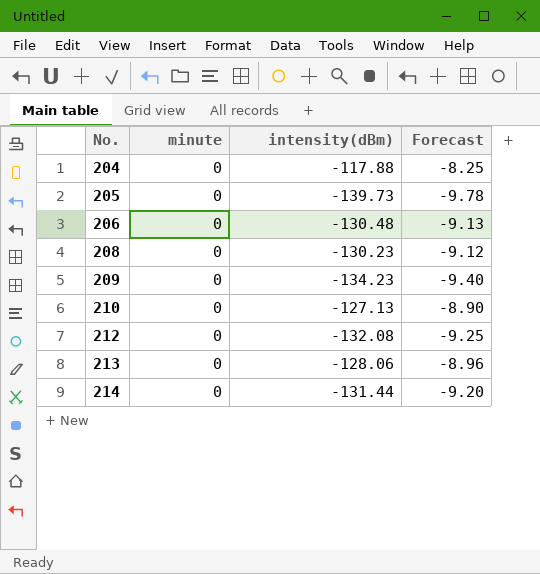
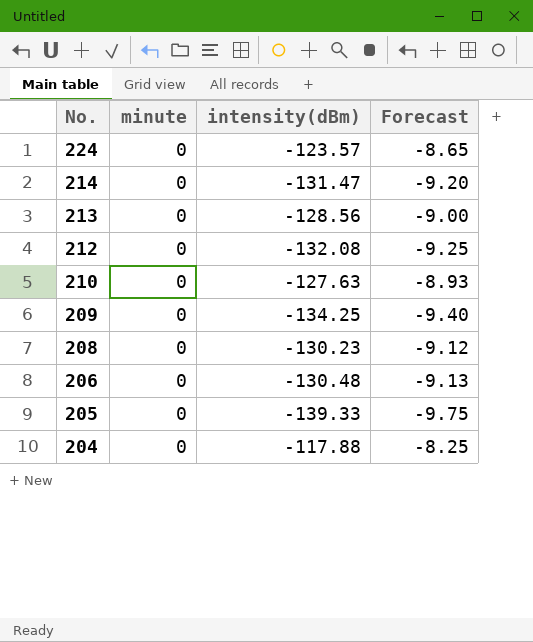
row order: No. ascending -> No. descending
row 224: none -> 0 | -123.57 | -8.65
214 | intensity(dBm): -131.44 -> -131.47
213 | intensity(dBm): -128.06 -> -128.56
213 | Forecast: -8.96 -> -9.00
210 | intensity(dBm): -127.13 -> -127.63
210 | Forecast: -8.90 -> -8.93
209 | intensity(dBm): -134.23 -> -134.25
205 | intensity(dBm): -139.73 -> -139.33
205 | Forecast: -9.78 -> -9.75

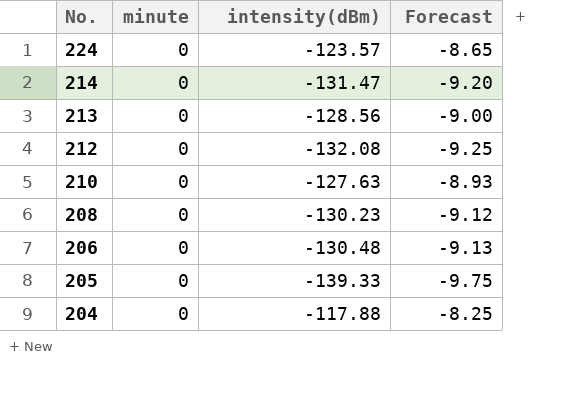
row 209: 0 | -134.25 | -9.40 -> none

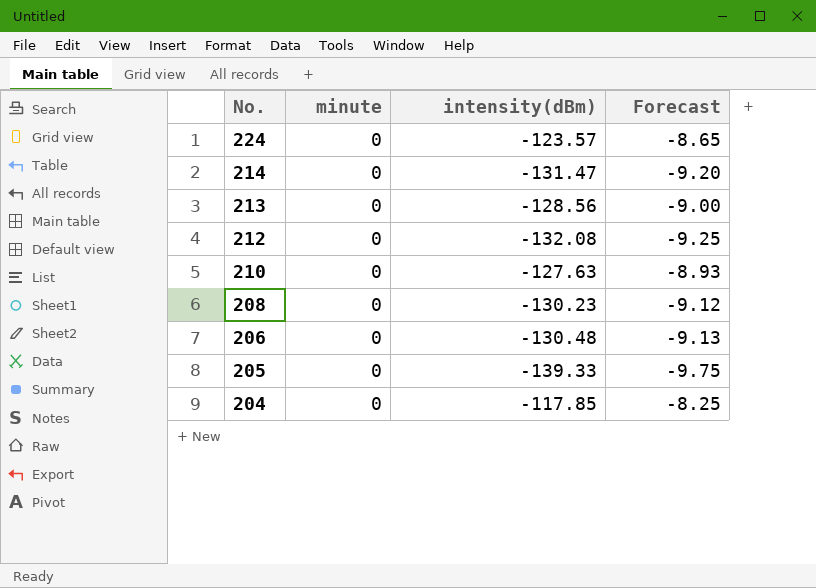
204 | intensity(dBm): -117.88 -> -117.85

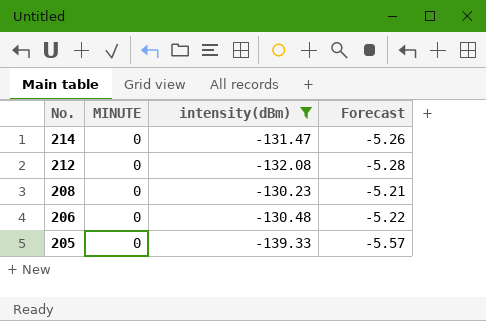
filter: none -> intensity(dBm) <= -130.23
column name: minute -> MINUTE
column Forecast | formula: [intensity(dBm)] * 0.07 -> [intensity(dBm)] * 0.04

